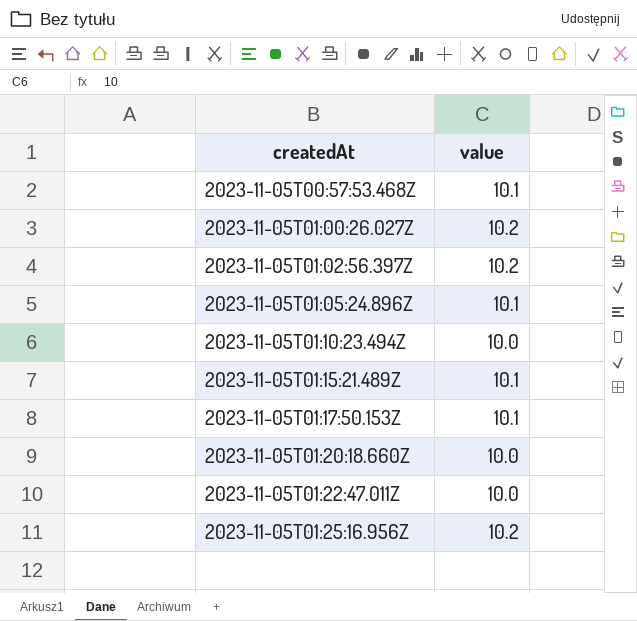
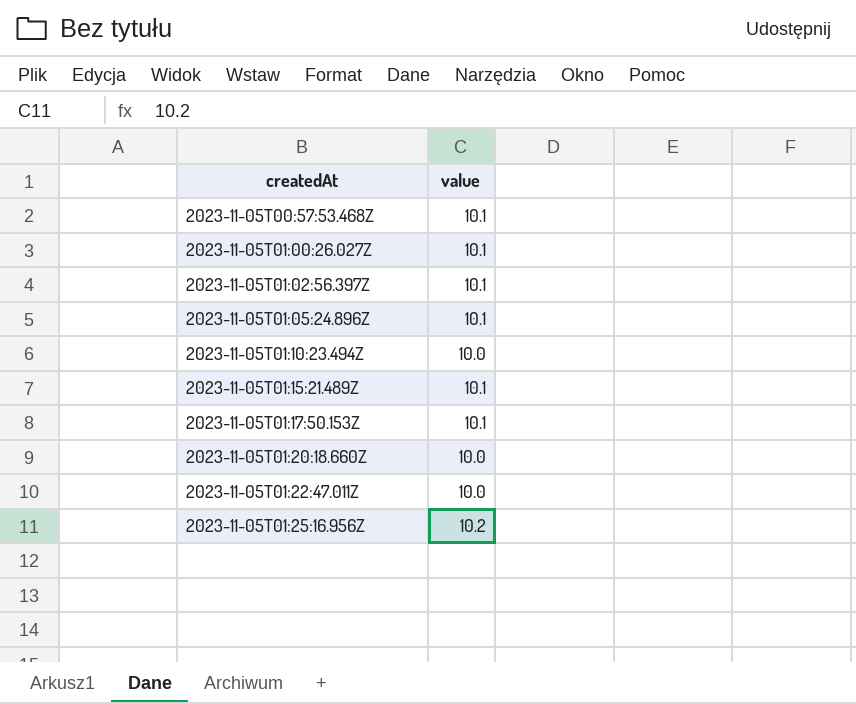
2023-11-05T01:00:26.027Z | value: 10.2 -> 10.1
2023-11-05T01:02:56.397Z | value: 10.2 -> 10.1

